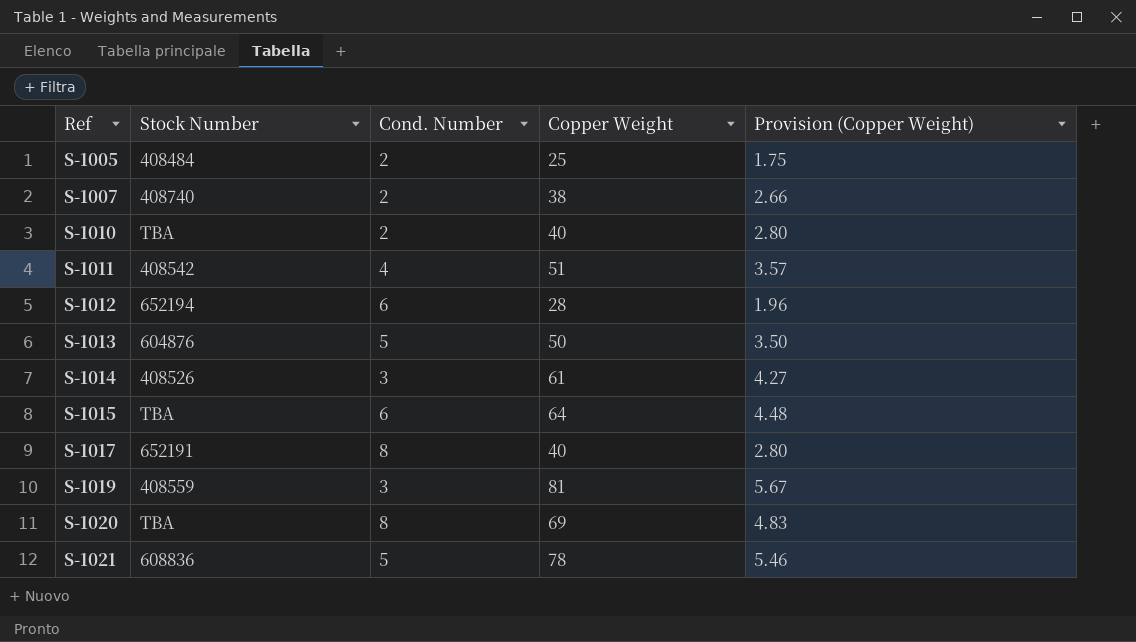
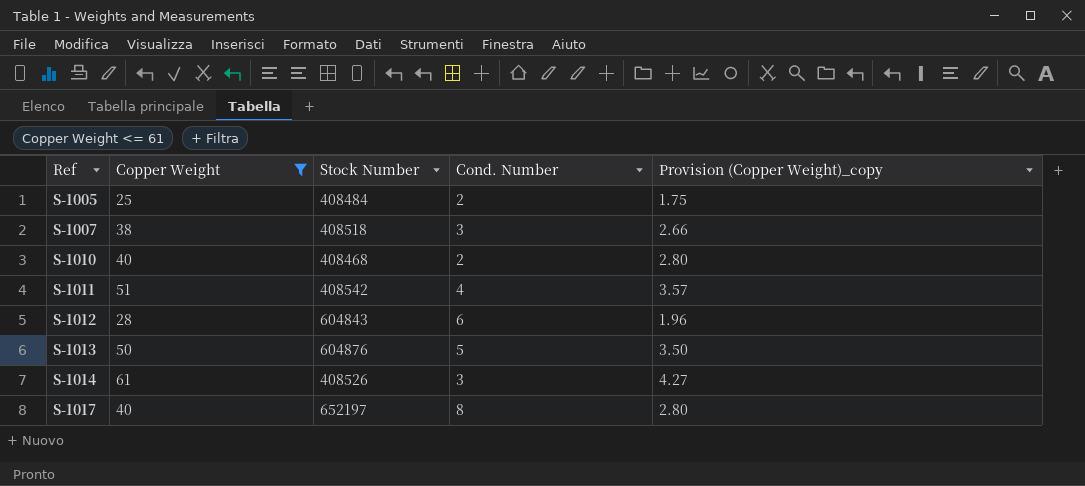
filter: none -> Copper Weight <= 61
column Copper Weight | position: 4 -> 2
column name: Provision (Copper Weight) -> Provision (Copper Weight)_copy
S-1007 | Stock Number: 408740 -> 408518
S-1007 | Cond. Number: 2 -> 3
S-1010 | Stock Number: TBA -> 408468
S-1012 | Stock Number: 652194 -> 604843
S-1017 | Stock Number: 652191 -> 652197

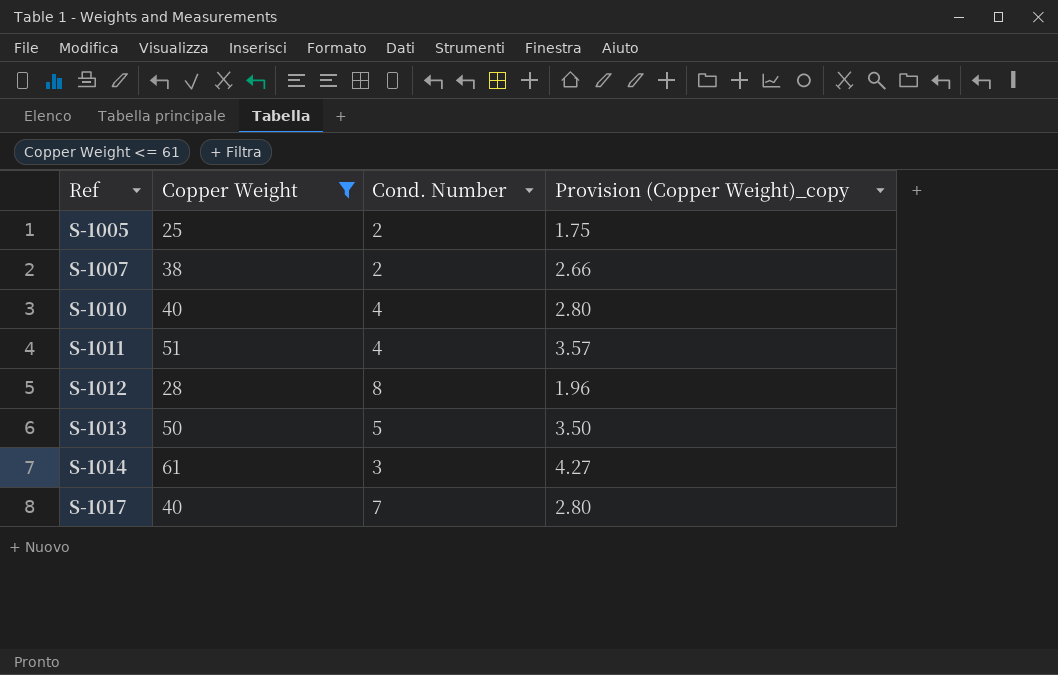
column Stock Number | position: 3 -> none
S-1007 | Cond. Number: 3 -> 2
S-1010 | Cond. Number: 2 -> 4
S-1012 | Cond. Number: 6 -> 8
S-1017 | Cond. Number: 8 -> 7

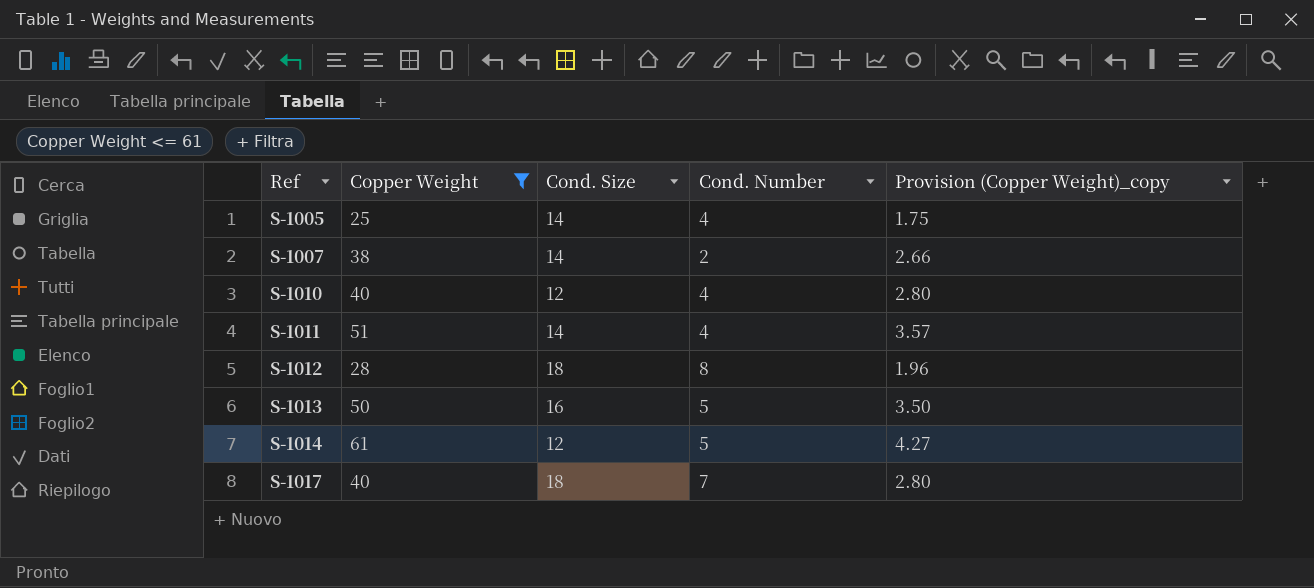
column Cond. Size | position: none -> 3
S-1005 | Cond. Number: 2 -> 4
S-1014 | Cond. Number: 3 -> 5

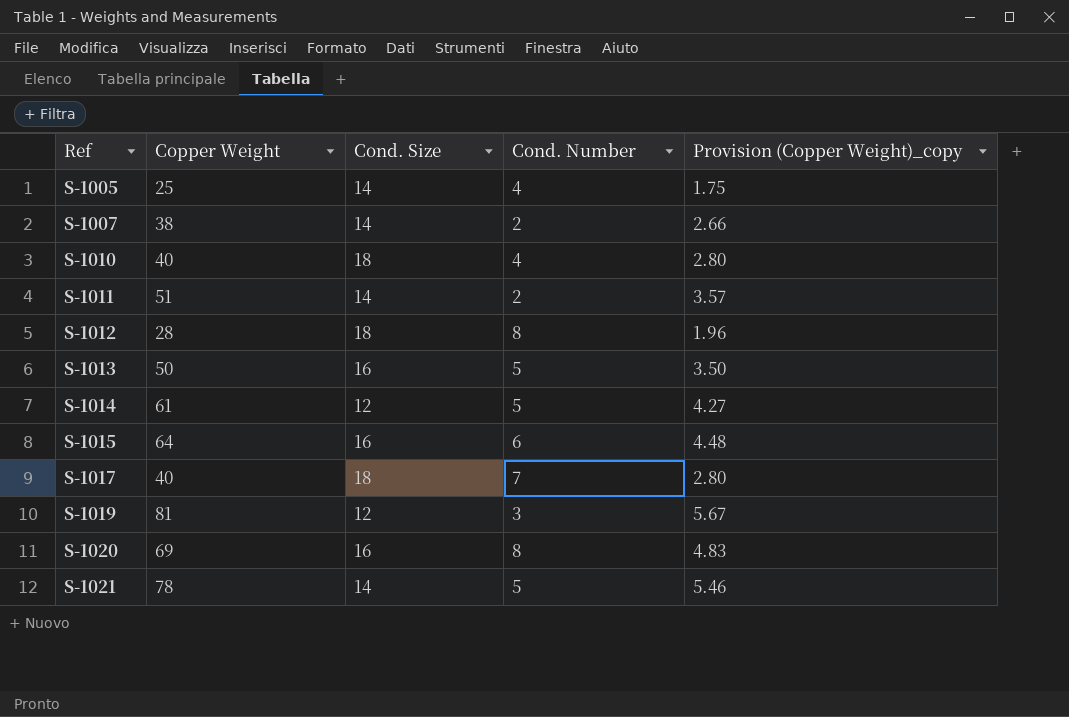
filter: Copper Weight <= 61 -> none
S-1010 | Cond. Size: 12 -> 18
S-1011 | Cond. Number: 4 -> 2

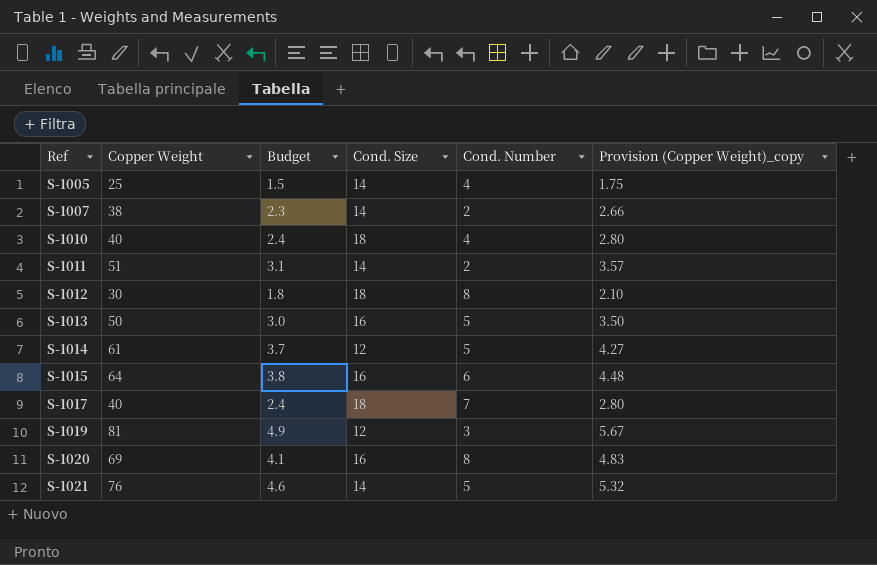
column Budget | formula: none -> [Copper Weight] * 0.06
S-1012 | Copper Weight: 28 -> 30
S-1012 | Provision (Copper Weight)_copy: 1.96 -> 2.10
S-1021 | Copper Weight: 78 -> 76
S-1021 | Provision (Copper Weight)_copy: 5.46 -> 5.32

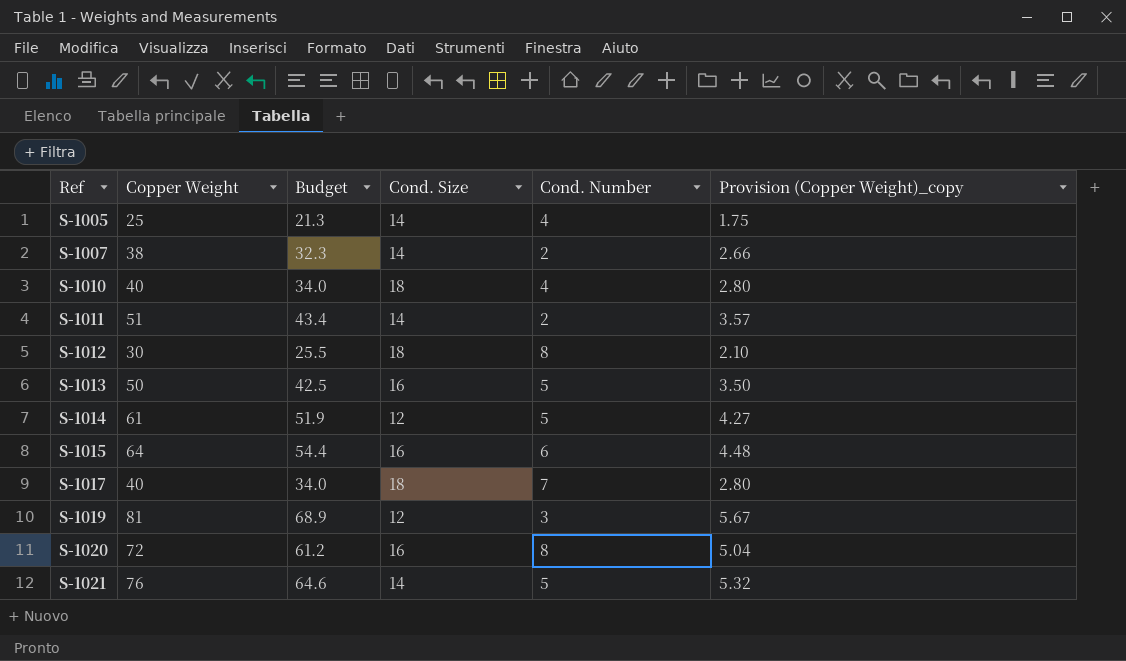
column Budget | formula: [Copper Weight] * 0.06 -> [Copper Weight] * 0.85
S-1020 | Copper Weight: 69 -> 72
S-1020 | Provision (Copper Weight)_copy: 4.83 -> 5.04

